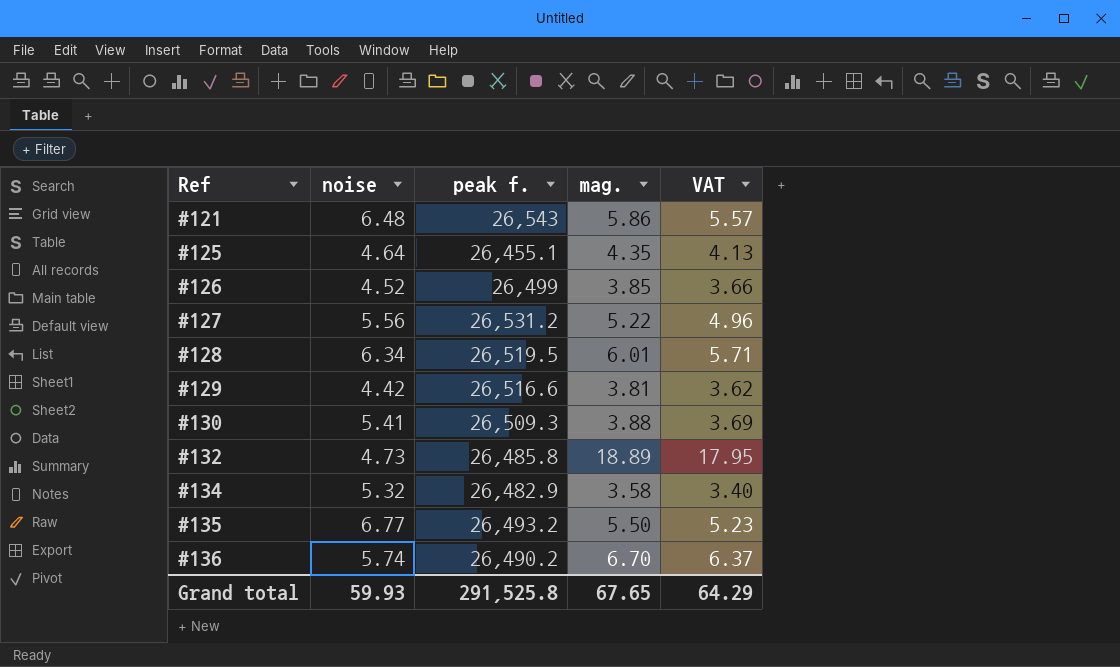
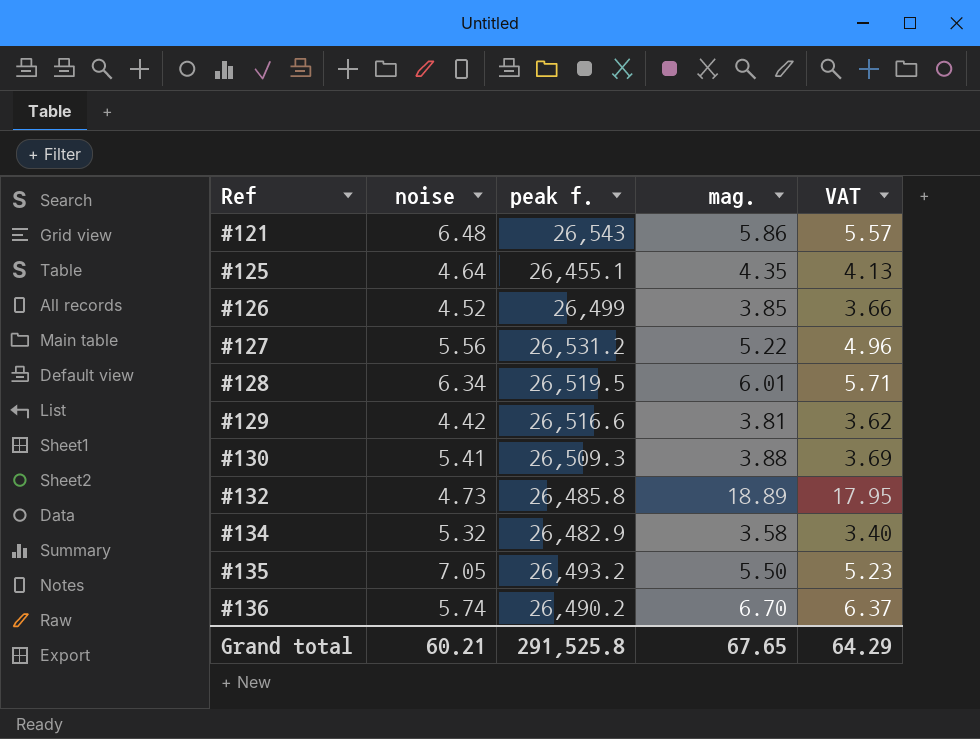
#135 | noise: 6.77 -> 7.05
Grand total | noise: 59.93 -> 60.21

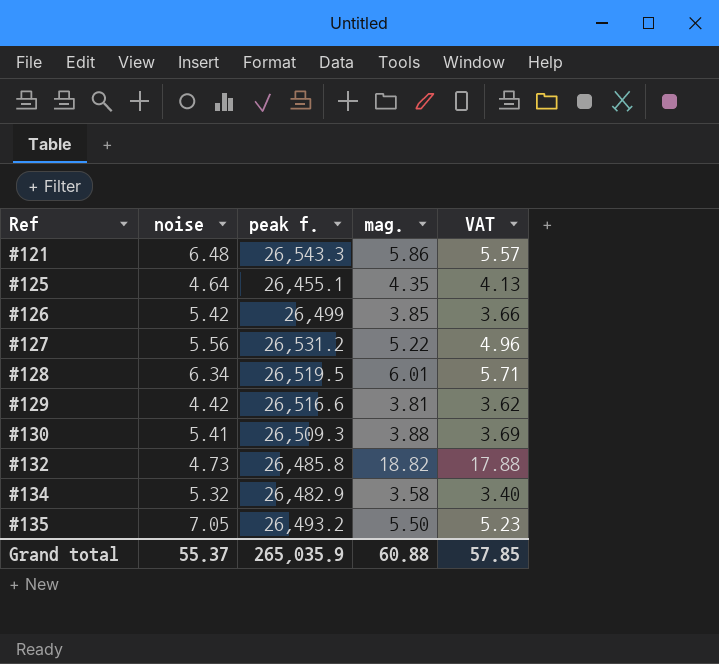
row #136: 5.74 | 26,490.2 | 6.70 | 6.37 -> none
#121 | peak f.: 26,543 -> 26,543.3
#126 | noise: 4.52 -> 5.42
#132 | mag.: 18.89 -> 18.82
#132 | VAT: 17.95 -> 17.88
Grand total | noise: 60.21 -> 55.37
Grand total | peak f.: 291,525.8 -> 265,035.9
Grand total | mag.: 67.65 -> 60.88
Grand total | VAT: 64.29 -> 57.85

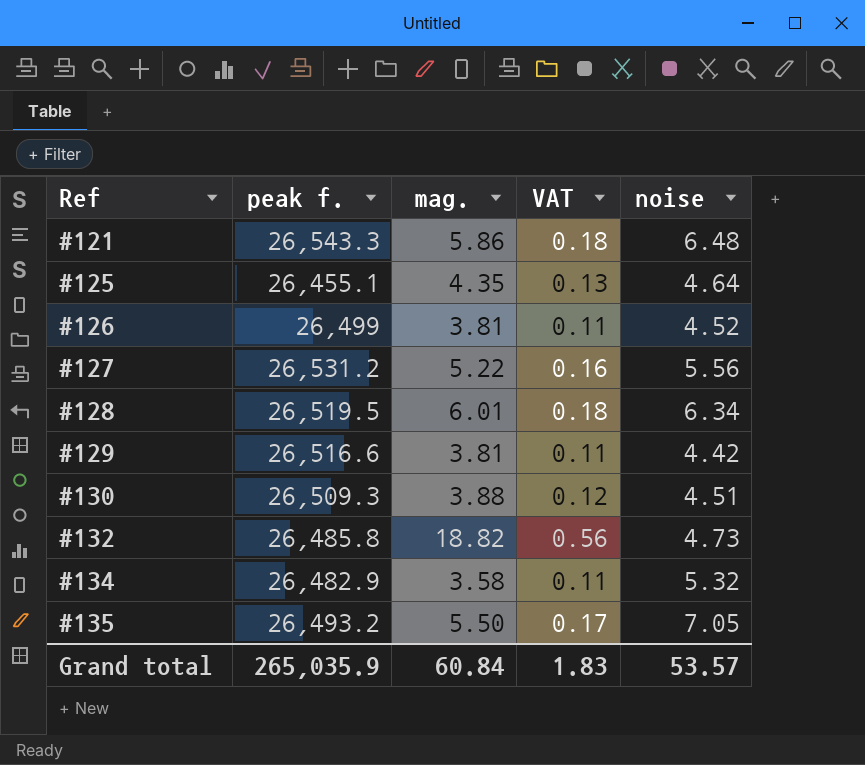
column VAT | formula: [mag.] * 0.95 -> [mag.] * 0.03
column noise | position: 2 -> 5
#126 | mag.: 3.85 -> 3.81
#126 | noise: 5.42 -> 4.52
#130 | noise: 5.41 -> 4.51
Grand total | mag.: 60.88 -> 60.84
Grand total | VAT: 57.85 -> 1.83
Grand total | noise: 55.37 -> 53.57

